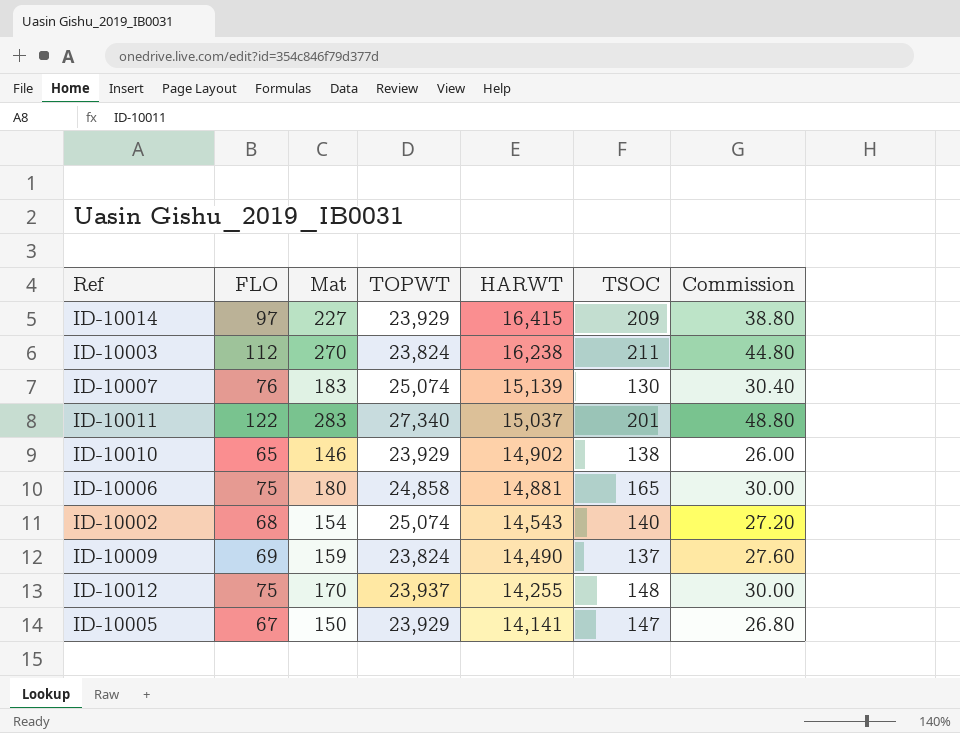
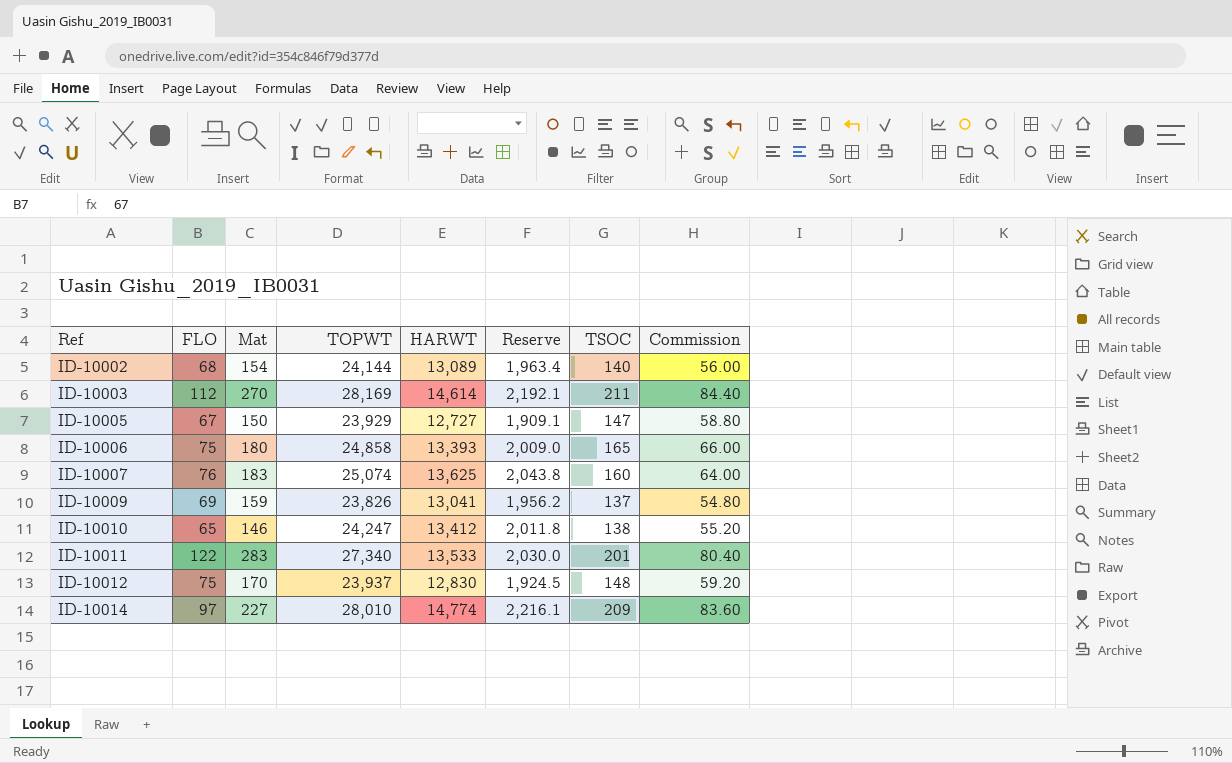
row order: HARWT descending -> Ref ascending
column Reserve | formula: none -> [HARWT] * 0.15
column Commission | formula: [FLO] * 0.4 -> [TSOC] * 0.4
ID-10002 | TOPWT: 25,074 -> 24,144
ID-10002 | HARWT: 14,543 -> 13,089
ID-10003 | TOPWT: 23,824 -> 28,169
ID-10003 | HARWT: 16,238 -> 14,614
ID-10005 | HARWT: 14,141 -> 12,727
ID-10006 | HARWT: 14,881 -> 13,393
ID-10007 | HARWT: 15,139 -> 13,625
ID-10007 | TSOC: 130 -> 160
ID-10009 | TOPWT: 23,824 -> 23,826
ID-10009 | HARWT: 14,490 -> 13,041
ID-10010 | TOPWT: 23,929 -> 24,247
ID-10010 | HARWT: 14,902 -> 13,412
ID-10011 | HARWT: 15,037 -> 13,533
ID-10012 | HARWT: 14,255 -> 12,830
ID-10014 | TOPWT: 23,929 -> 28,010
ID-10014 | HARWT: 16,415 -> 14,774

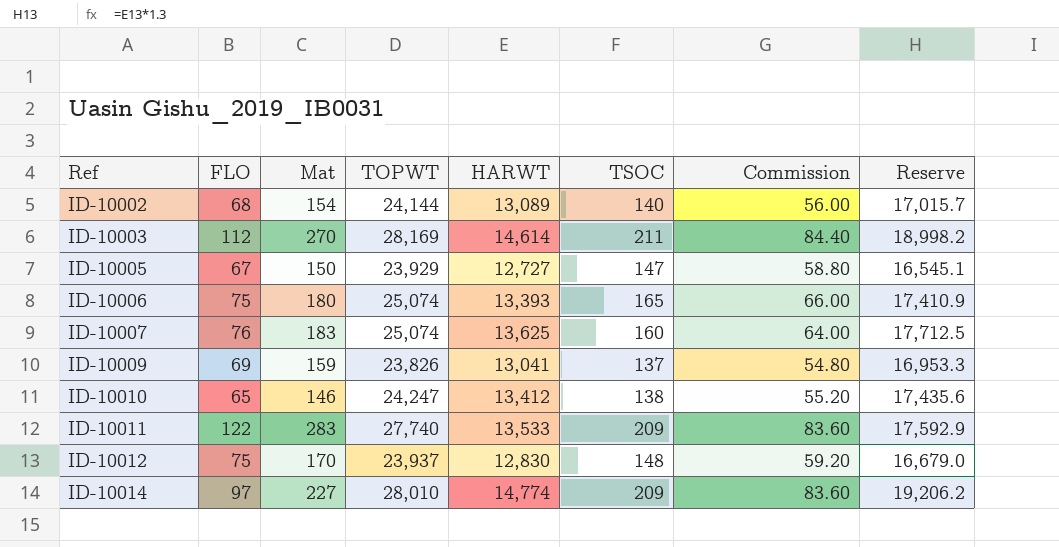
column Reserve | formula: [HARWT] * 0.15 -> [HARWT] * 1.3
column Reserve | position: 6 -> 8
ID-10006 | TOPWT: 24,858 -> 25,074
ID-10011 | TOPWT: 27,340 -> 27,740
ID-10011 | TSOC: 201 -> 209
ID-10011 | Commission: 80.40 -> 83.60

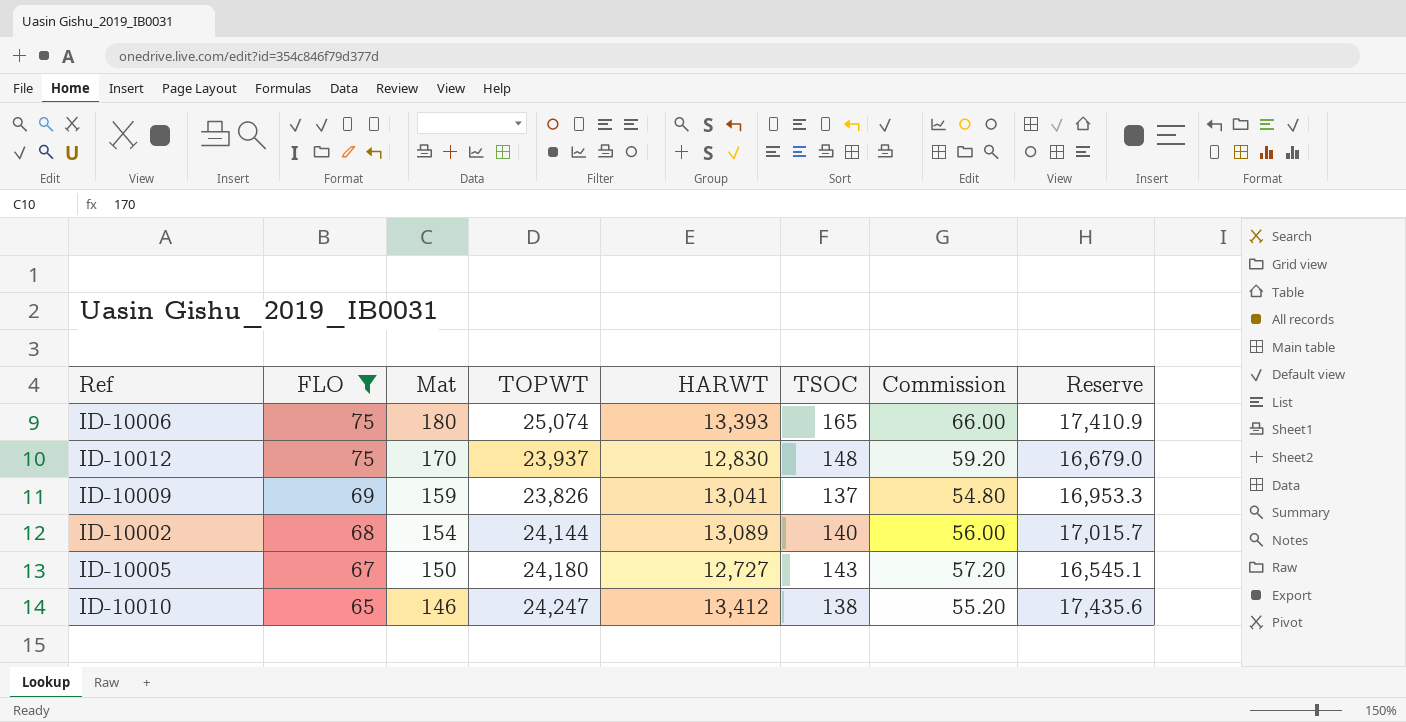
filter: none -> FLO <= 75
row order: Ref ascending -> FLO descending
ID-10005 | TOPWT: 23,929 -> 24,180
ID-10005 | TSOC: 147 -> 143
ID-10005 | Commission: 58.80 -> 57.20

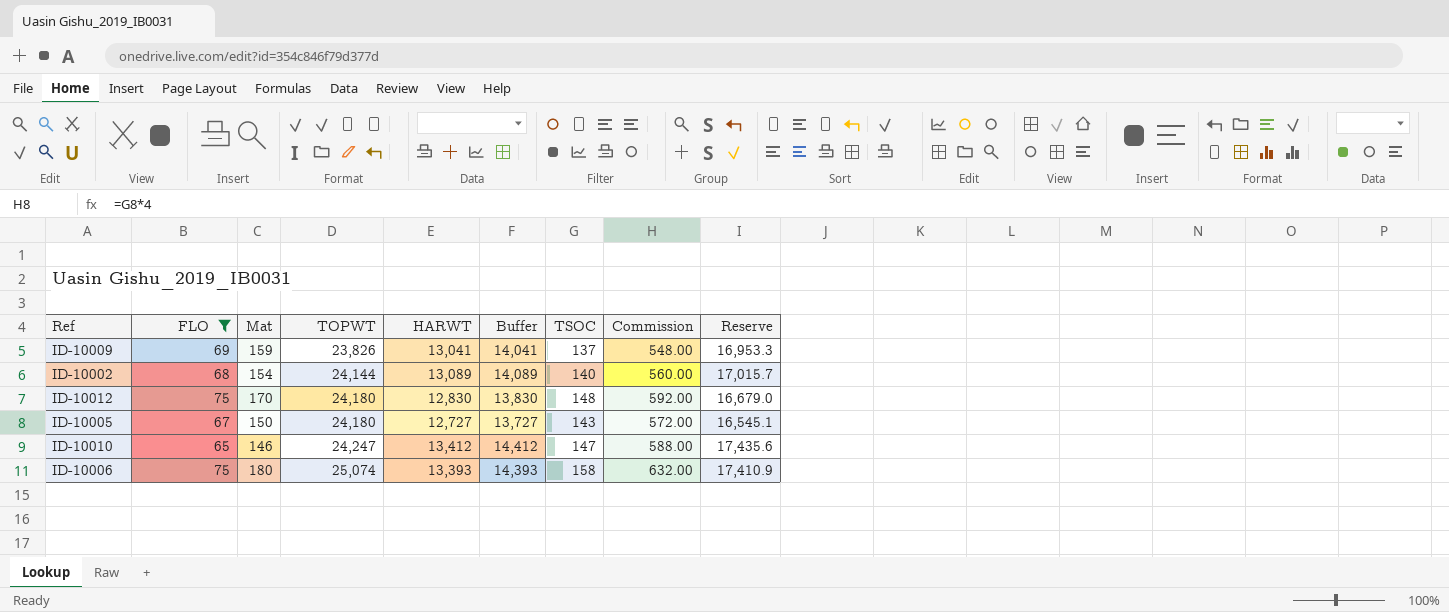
row order: FLO descending -> TOPWT ascending
column Buffer | formula: none -> [HARWT] + 1000
column Commission | formula: [TSOC] * 0.4 -> [TSOC] * 4
ID-10012 | TOPWT: 23,937 -> 24,180
ID-10010 | TSOC: 138 -> 147
ID-10006 | TSOC: 165 -> 158

